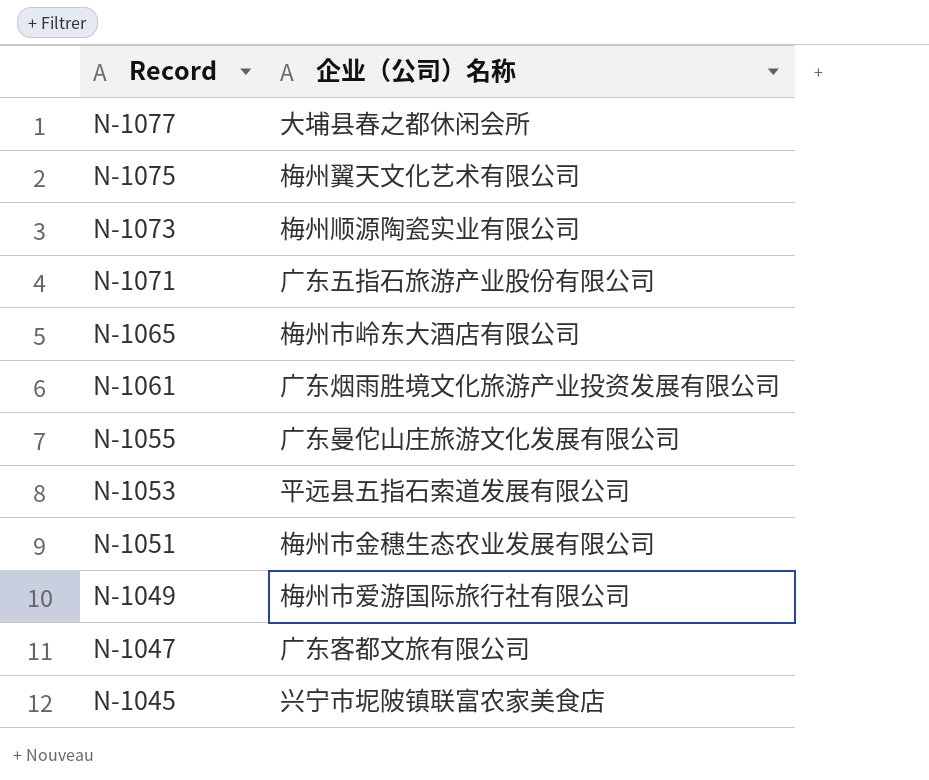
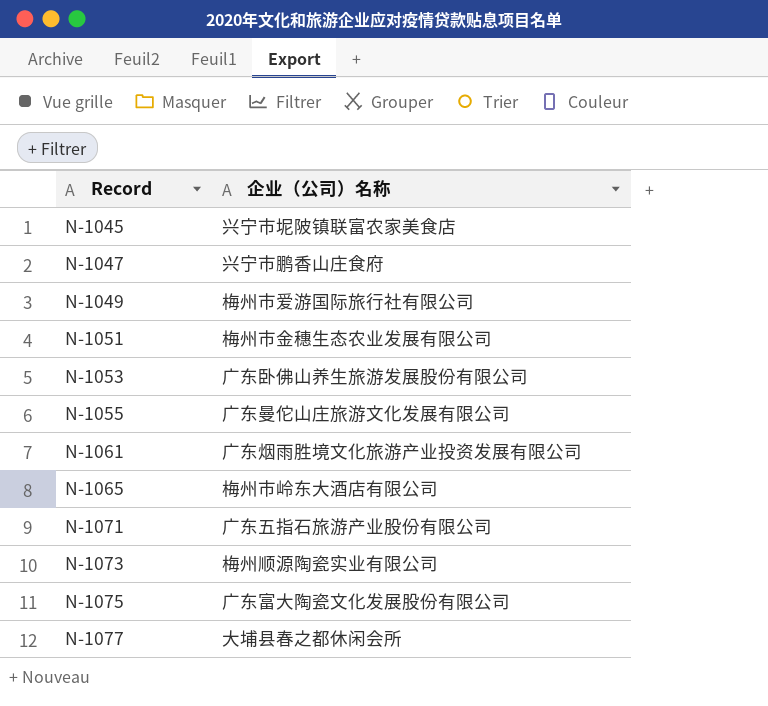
row order: Record descending -> Record ascending
N-1047 | 企业（公司）名称: 广东客都文旅有限公司 -> 兴宁市鹏香山庄食府
N-1053 | 企业（公司）名称: 平远县五指石索道发展有限公司 -> 广东卧佛山养生旅游发展股份有限公司
N-1075 | 企业（公司）名称: 梅州翼天文化艺术有限公司 -> 广东富大陶瓷文化发展股份有限公司

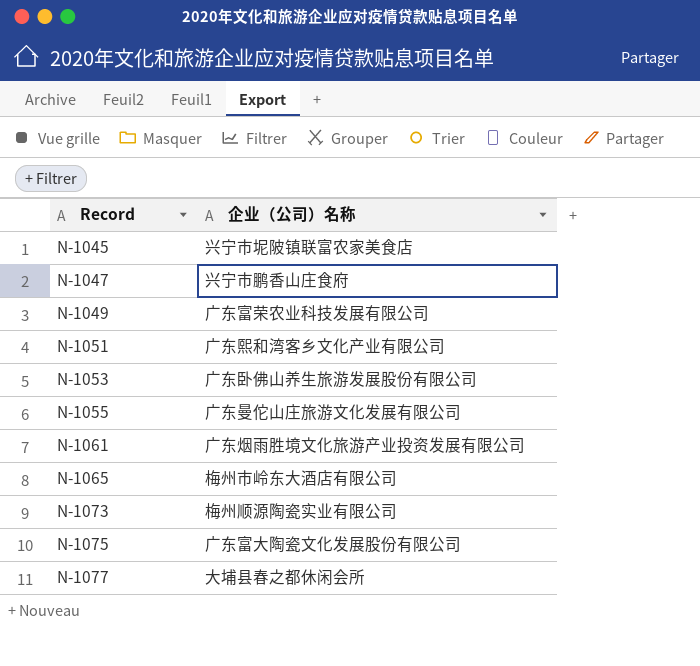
row N-1071: 广东五指石旅游产业股份有限公司 -> none
N-1049 | 企业（公司）名称: 梅州市爱游国际旅行社有限公司 -> 广东富荣农业科技发展有限公司
N-1051 | 企业（公司）名称: 梅州市金穗生态农业发展有限公司 -> 广东熙和湾客乡文化产业有限公司

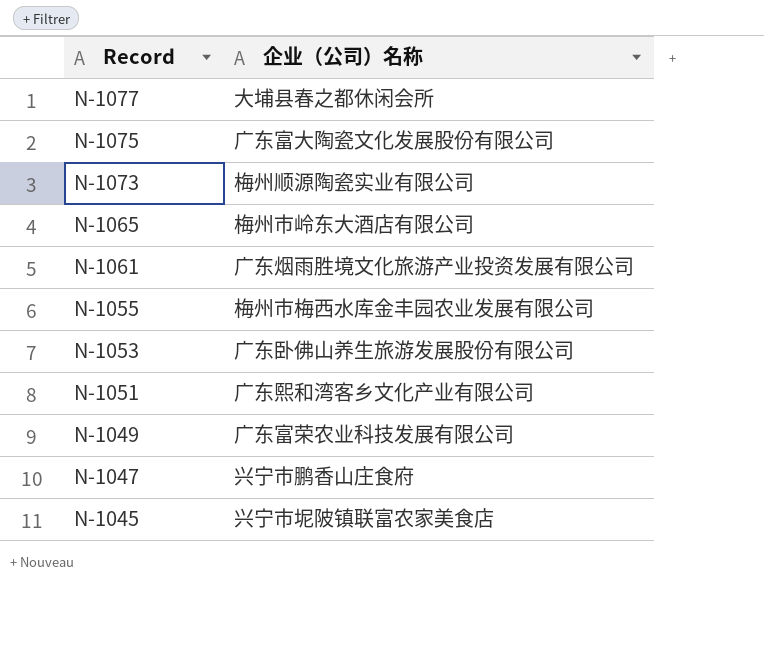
row order: Record ascending -> Record descending
N-1055 | 企业（公司）名称: 广东曼佗山庄旅游文化发展有限公司 -> 梅州市梅西水库金丰园农业发展有限公司

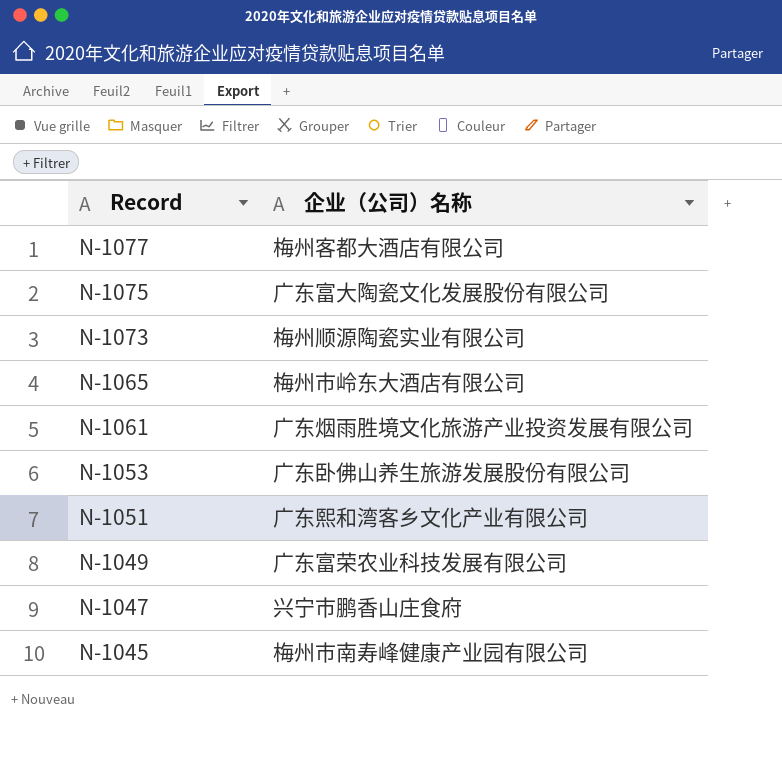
row N-1055: 梅州市梅西水库金丰园农业发展有限公司 -> none
N-1077 | 企业（公司）名称: 大埔县春之都休闲会所 -> 梅州客都大酒店有限公司
N-1045 | 企业（公司）名称: 兴宁市坭陂镇联富农家美食店 -> 梅州市南寿峰健康产业园有限公司

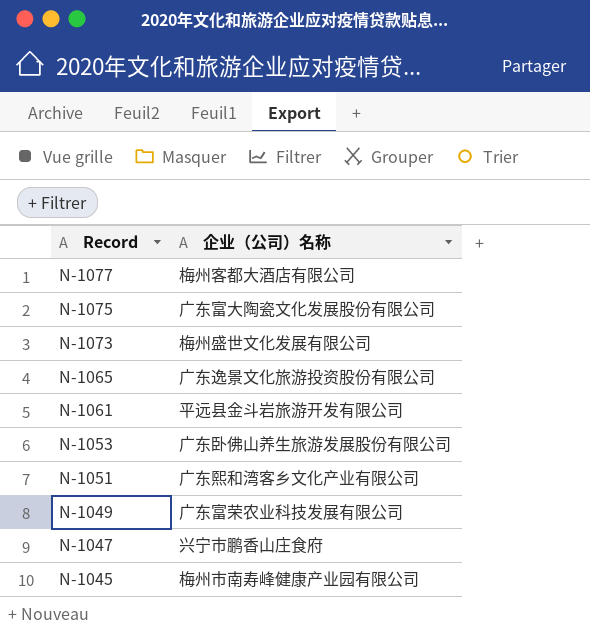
N-1073 | 企业（公司）名称: 梅州顺源陶瓷实业有限公司 -> 梅州盛世文化发展有限公司
N-1065 | 企业（公司）名称: 梅州市岭东大酒店有限公司 -> 广东逸景文化旅游投资股份有限公司
N-1061 | 企业（公司）名称: 广东烟雨胜境文化旅游产业投资发展有限公司 -> 平远县金斗岩旅游开发有限公司

